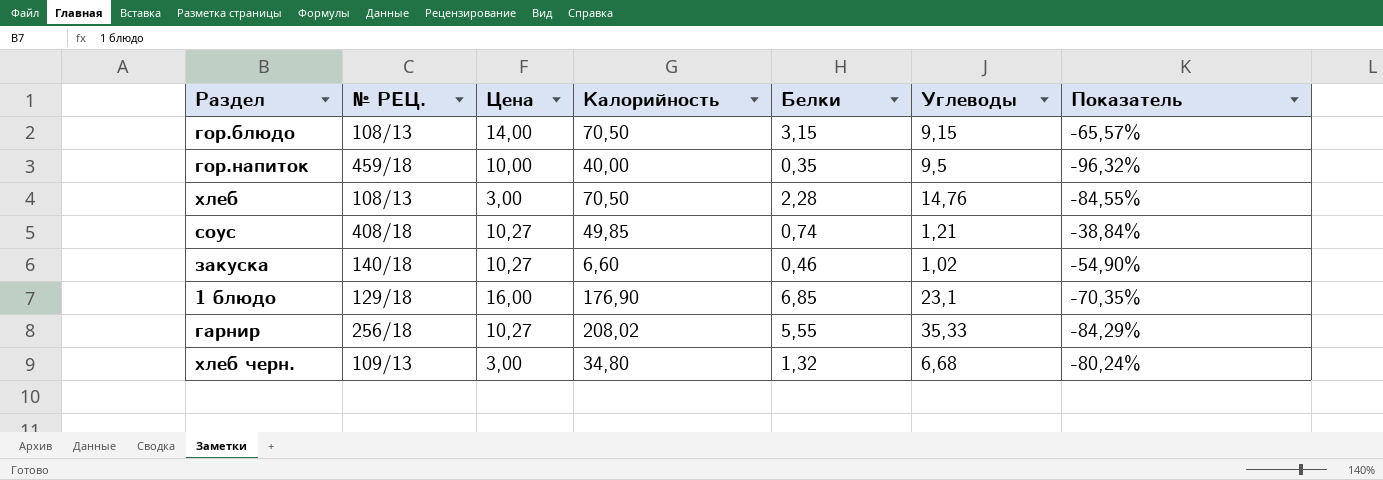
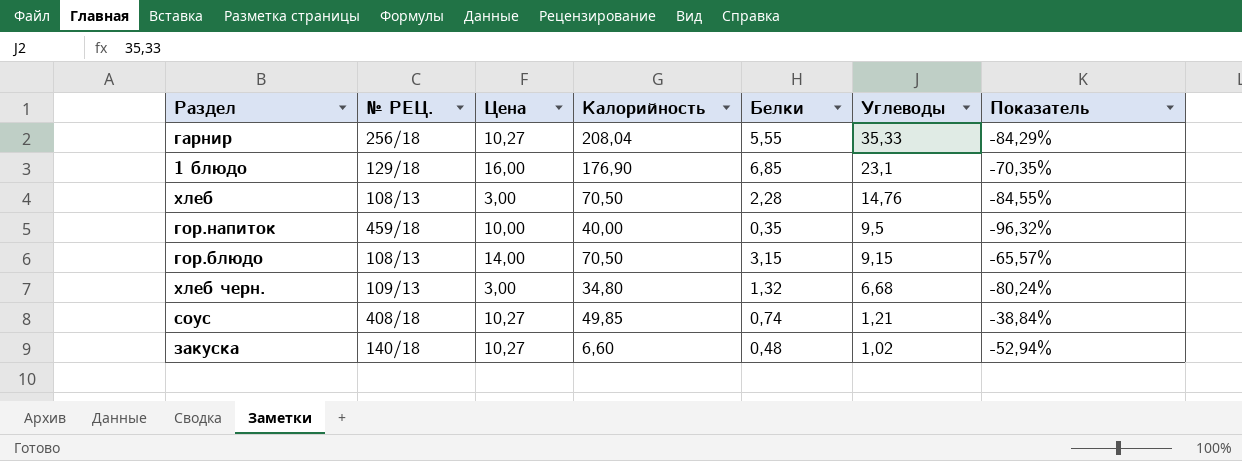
row order: none -> Углеводы descending
гарнир | Калорийность: 208,02 -> 208,04
закуска | Белки: 0,46 -> 0,48
закуска | Показатель: -54,90% -> -52,94%

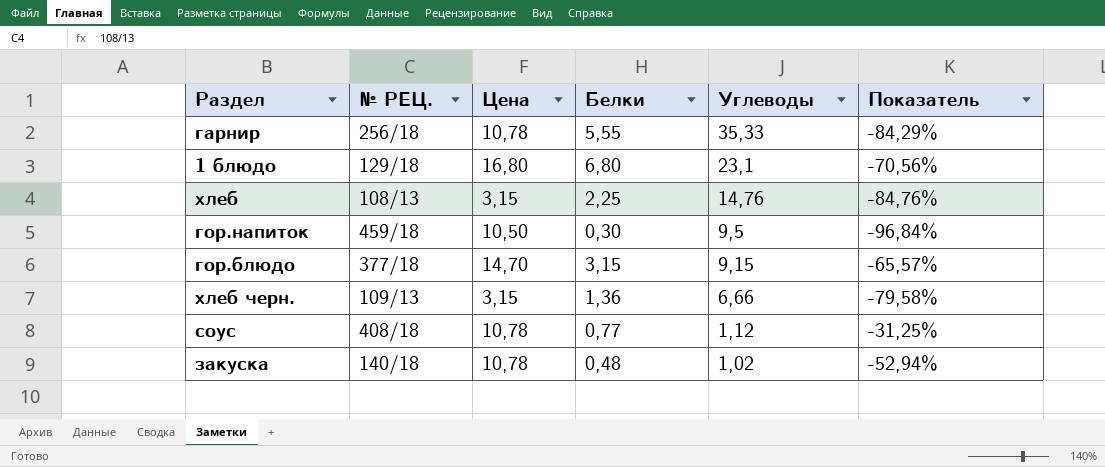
column Калорийность | position: 4 -> none
гарнир | Цена: 10,27 -> 10,78
1 блюдо | Цена: 16,00 -> 16,80
1 блюдо | Белки: 6,85 -> 6,80
1 блюдо | Показатель: -70,35% -> -70,56%
хлеб | Цена: 3,00 -> 3,15
хлеб | Белки: 2,28 -> 2,25
хлеб | Показатель: -84,55% -> -84,76%
гор.напиток | Цена: 10,00 -> 10,50
гор.напиток | Белки: 0,35 -> 0,30
гор.напиток | Показатель: -96,32% -> -96,84%
гор.блюдо | № РЕЦ.: 108/13 -> 377/18
гор.блюдо | Цена: 14,00 -> 14,70
хлеб черн. | Цена: 3,00 -> 3,15
хлеб черн. | Белки: 1,32 -> 1,36
хлеб черн. | Углеводы: 6,68 -> 6,66
хлеб черн. | Показатель: -80,24% -> -79,58%
соус | Цена: 10,27 -> 10,78
соус | Белки: 0,74 -> 0,77
соус | Углеводы: 1,21 -> 1,12
соус | Показатель: -38,84% -> -31,25%
закуска | Цена: 10,27 -> 10,78

